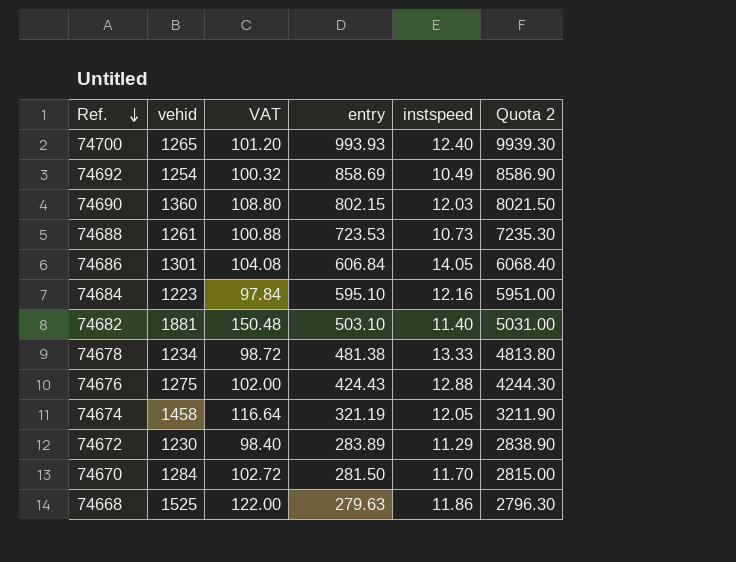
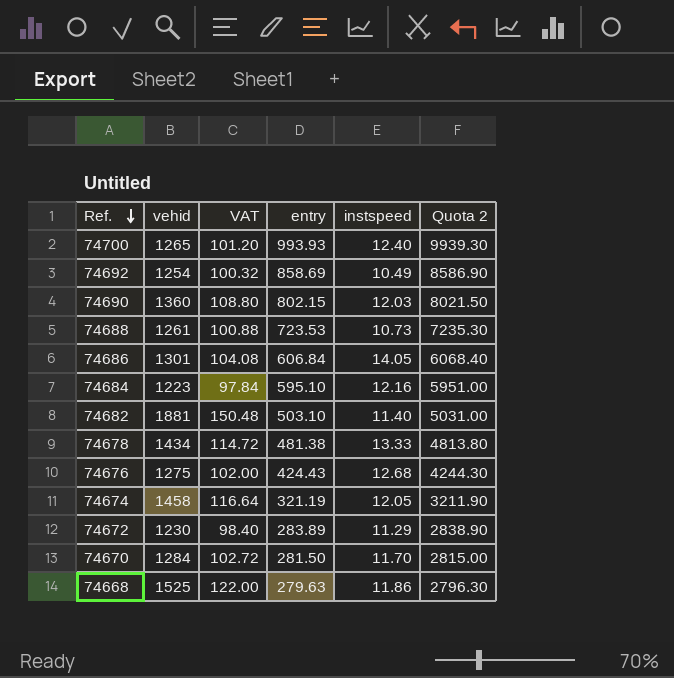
74678 | vehid: 1234 -> 1434
74678 | VAT: 98.72 -> 114.72
74676 | instspeed: 12.88 -> 12.68

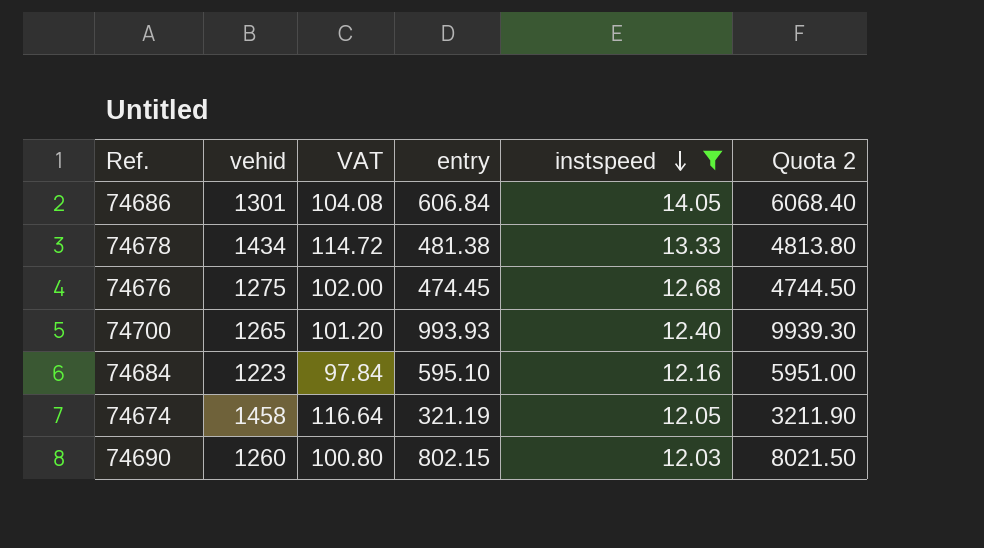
filter: none -> instspeed >= 12.03
row order: Ref. descending -> instspeed descending
74676 | entry: 424.43 -> 474.45
74676 | Quota 2: 4244.30 -> 4744.50
74690 | vehid: 1360 -> 1260
74690 | VAT: 108.80 -> 100.80

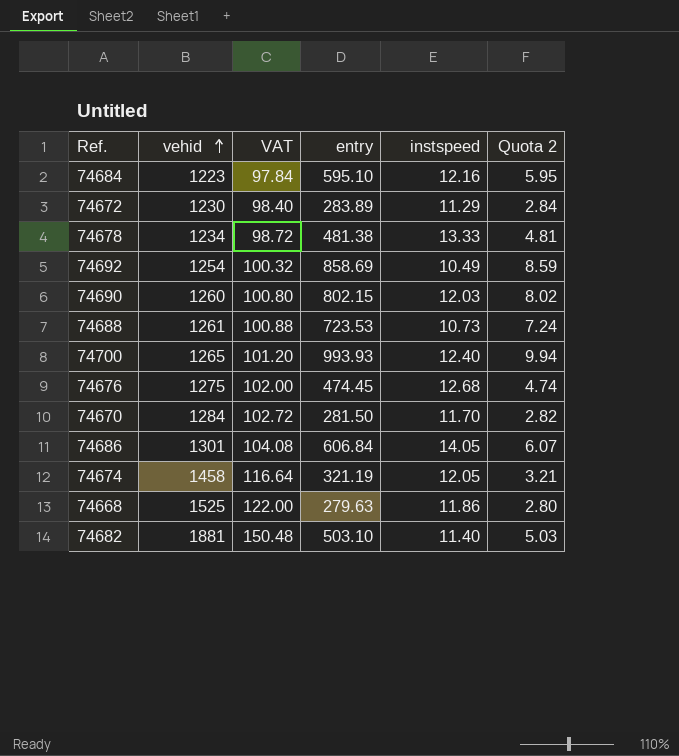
filter: instspeed >= 12.03 -> none
row order: instspeed descending -> vehid ascending
column Quota 2 | formula: [entry] * 10 -> [entry] * 0.01
74678 | vehid: 1434 -> 1234
74678 | VAT: 114.72 -> 98.72

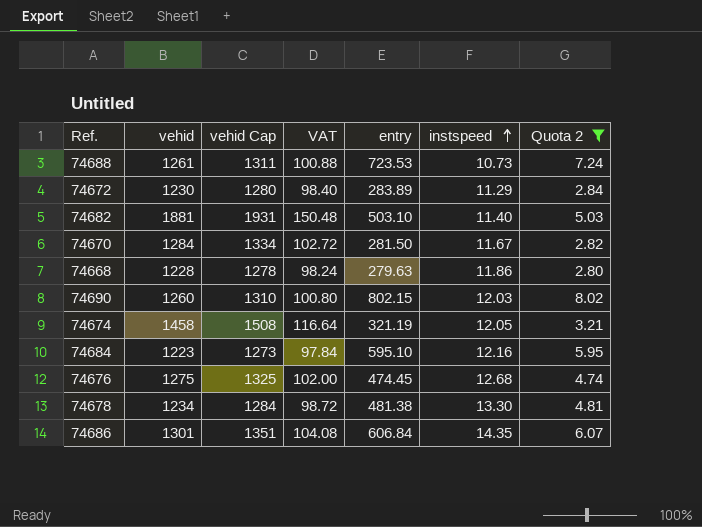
filter: none -> Quota 2 <= 8.02
row order: vehid ascending -> instspeed ascending
column vehid Cap | formula: none -> [vehid] + 50
74670 | instspeed: 11.70 -> 11.67
74668 | vehid: 1525 -> 1228
74668 | VAT: 122.00 -> 98.24
74678 | instspeed: 13.33 -> 13.30
74686 | instspeed: 14.05 -> 14.35

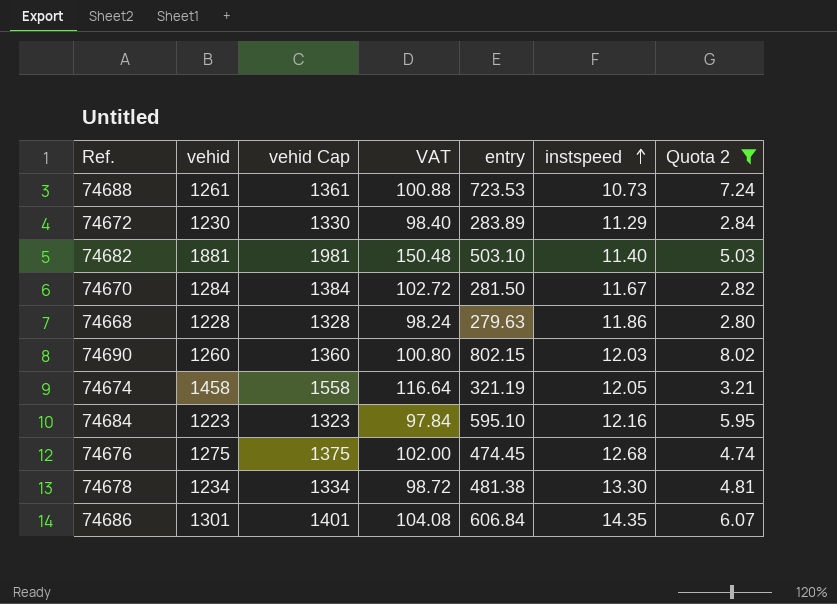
column vehid Cap | formula: [vehid] + 50 -> [vehid] + 100

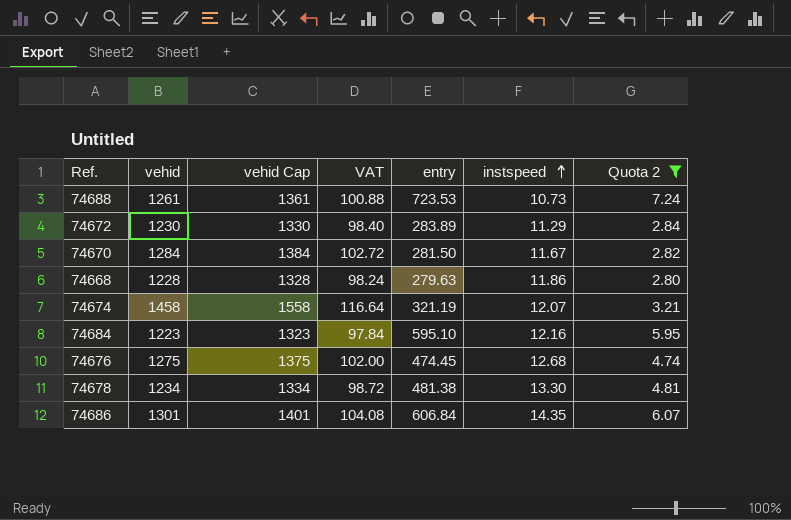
row 74682: 1881 | 1981 | 150.48 | 503.10 | 11.40 | 5.03 -> none
row 74690: 1260 | 1360 | 100.80 | 802.15 | 12.03 | 8.02 -> none
74674 | instspeed: 12.05 -> 12.07

